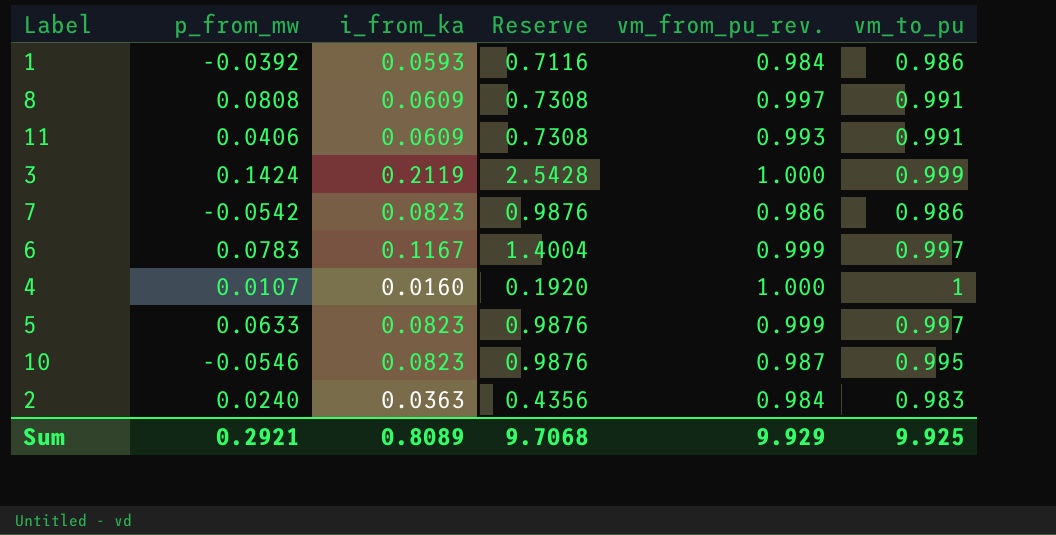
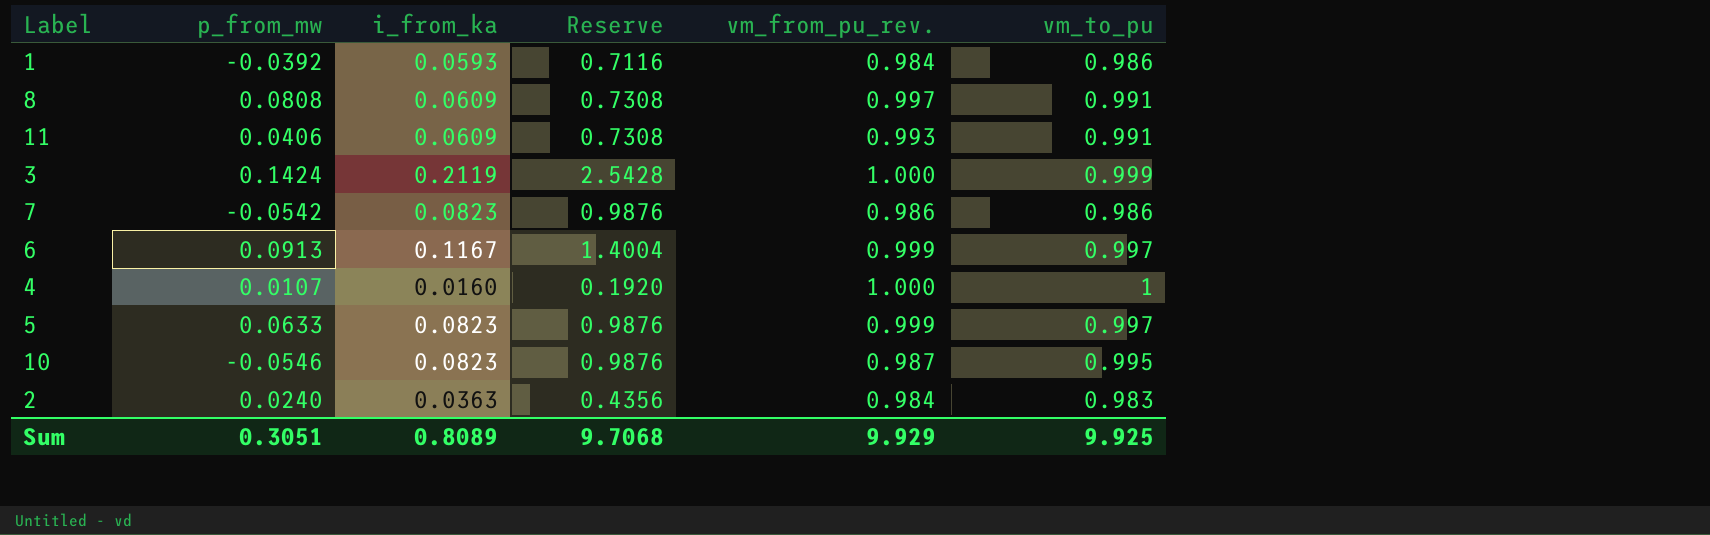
6 | p_from_mw: 0.0783 -> 0.0913
Sum | p_from_mw: 0.2921 -> 0.3051

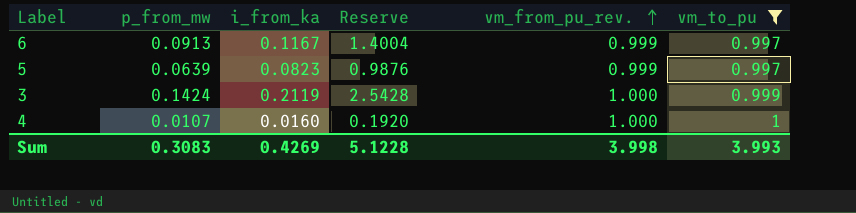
filter: none -> vm_to_pu >= 0.997
row order: none -> vm_from_pu_rev. ascending
5 | p_from_mw: 0.0633 -> 0.0639
Sum | p_from_mw: 0.3051 -> 0.3083
Sum | i_from_ka: 0.8089 -> 0.4269
Sum | Reserve: 9.7068 -> 5.1228
Sum | vm_from_pu_rev.: 9.929 -> 3.998
Sum | vm_to_pu: 9.925 -> 3.993

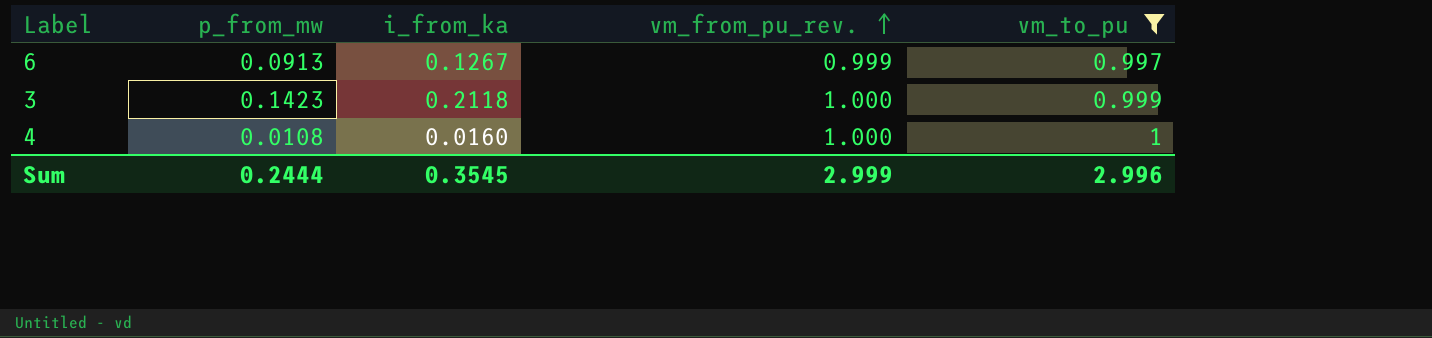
column Reserve | formula: [i_from_ka] * 12 -> none
row 5: 0.0639 | 0.0823 | 0.9876 | 0.999 | 0.997 -> none
6 | i_from_ka: 0.1167 -> 0.1267
3 | p_from_mw: 0.1424 -> 0.1423
3 | i_from_ka: 0.2119 -> 0.2118
4 | p_from_mw: 0.0107 -> 0.0108
Sum | p_from_mw: 0.3083 -> 0.2444
Sum | i_from_ka: 0.4269 -> 0.3545
Sum | vm_from_pu_rev.: 3.998 -> 2.999
Sum | vm_to_pu: 3.993 -> 2.996

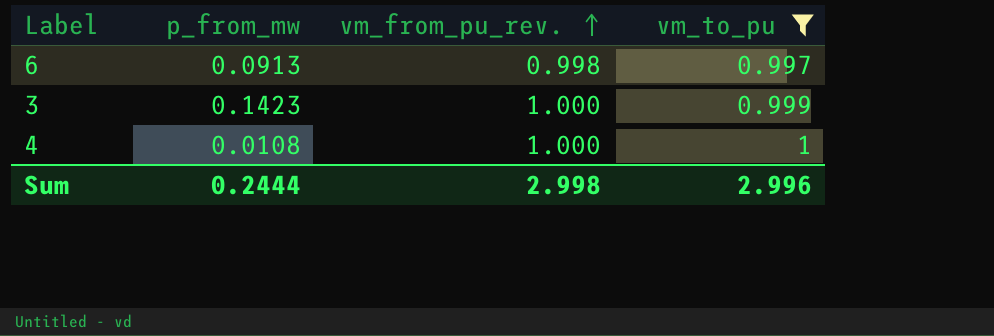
column i_from_ka | position: 3 -> none
6 | vm_from_pu_rev.: 0.999 -> 0.998
Sum | vm_from_pu_rev.: 2.999 -> 2.998

